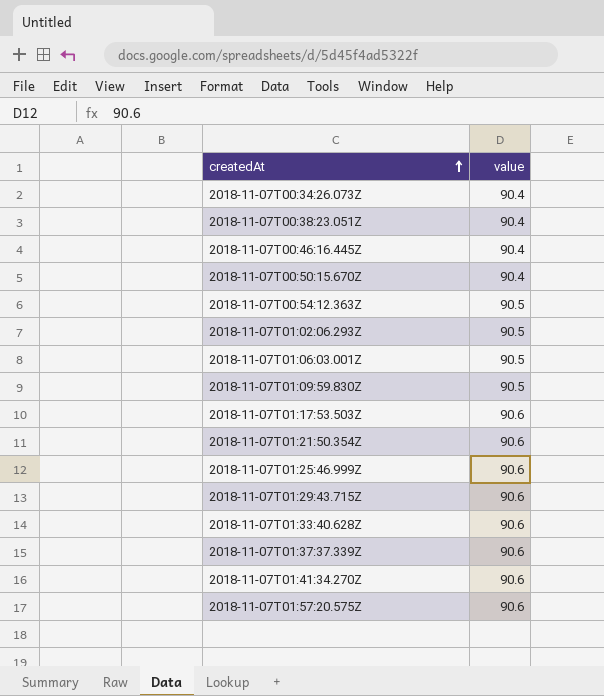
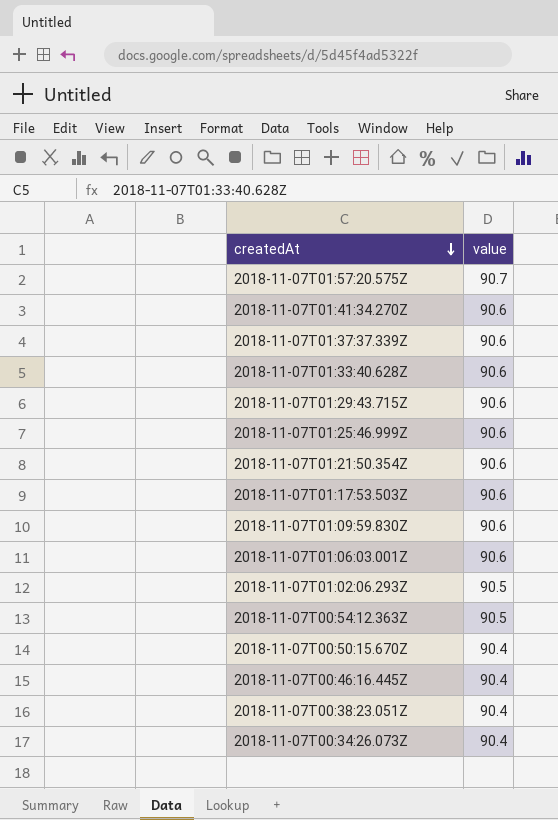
row order: createdAt ascending -> createdAt descending
2018-11-07T01:57:20.575Z | value: 90.6 -> 90.7
2018-11-07T01:09:59.830Z | value: 90.5 -> 90.6
2018-11-07T01:06:03.001Z | value: 90.5 -> 90.6

